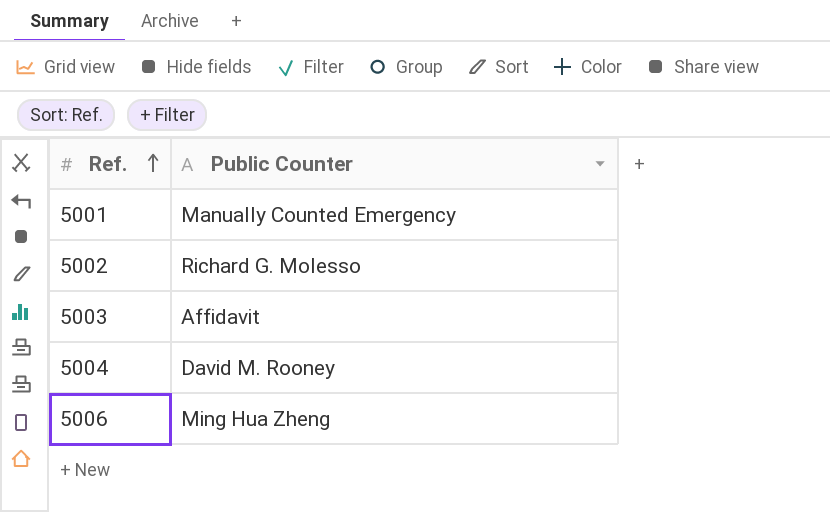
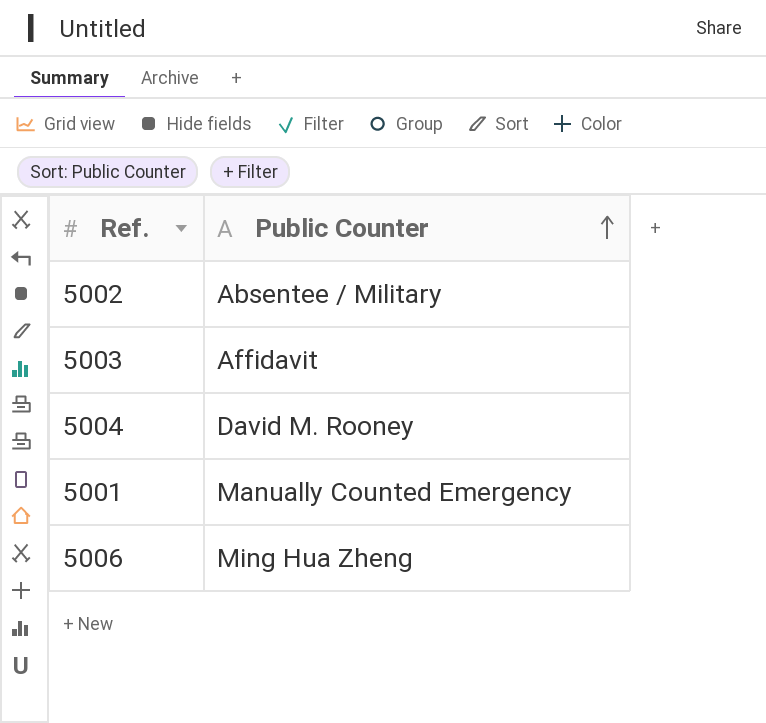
row order: Ref. ascending -> Public Counter ascending
5002 | Public Counter: Richard G. Molesso -> Absentee / Military

